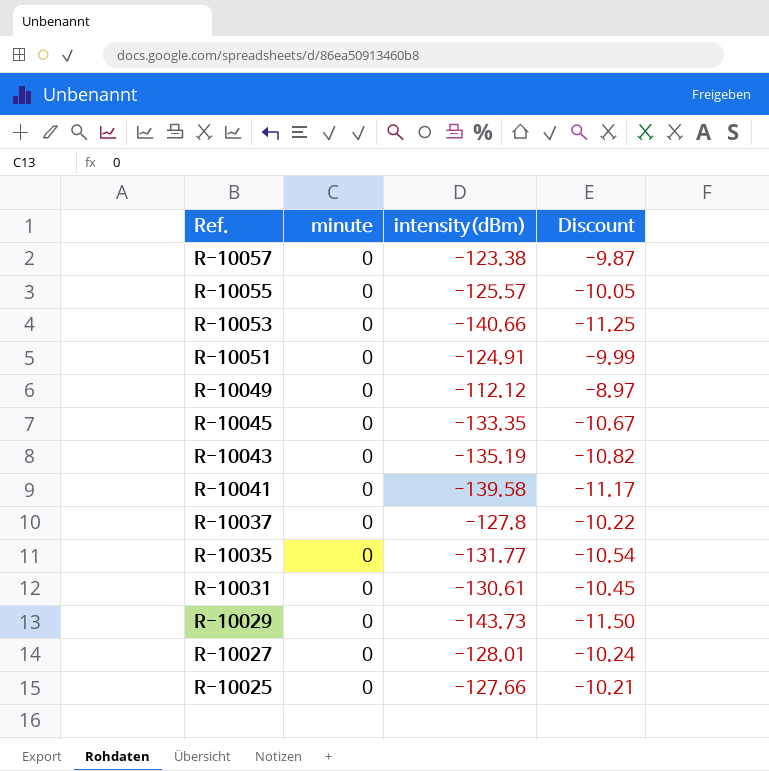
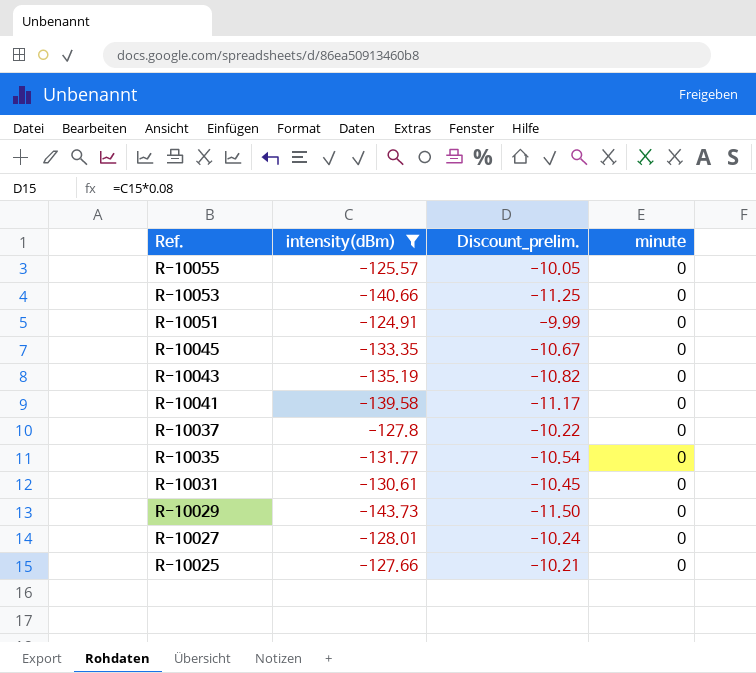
filter: none -> intensity(dBm) <= -124.91
column name: Discount -> Discount_prelim.
column minute | position: 2 -> 4

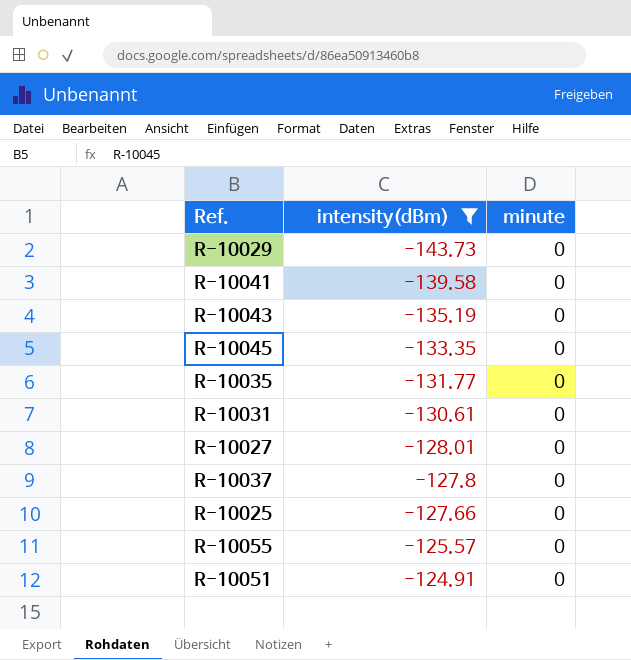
row order: Ref. descending -> intensity(dBm) ascending
column Discount_prelim. | formula: [intensity(dBm)] * 0.08 -> none
row R-10053: -140.66 | -11.25 | 0 -> none

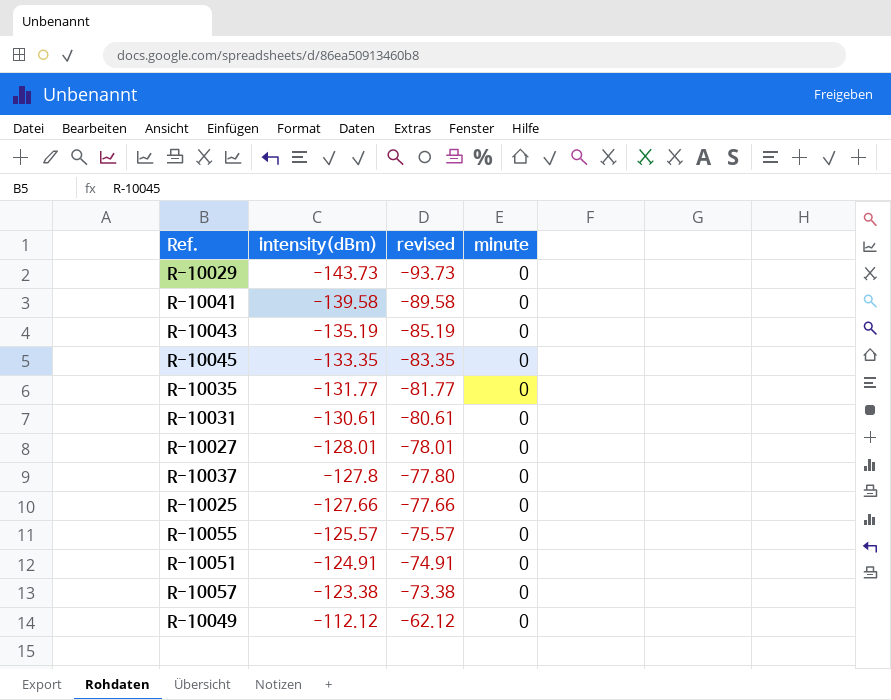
filter: intensity(dBm) <= -124.91 -> none
column revised | formula: none -> [intensity(dBm)] + 50

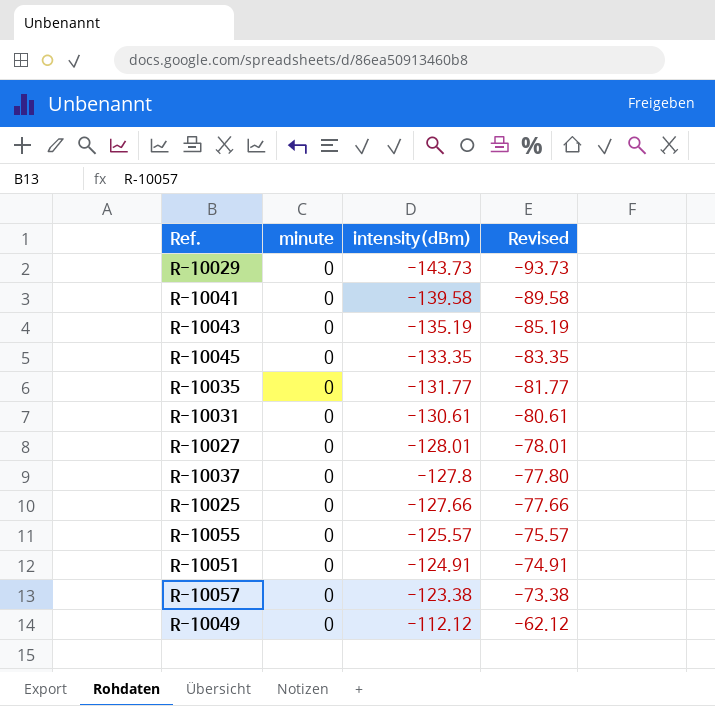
column minute | position: 4 -> 2
column name: revised -> Revised

